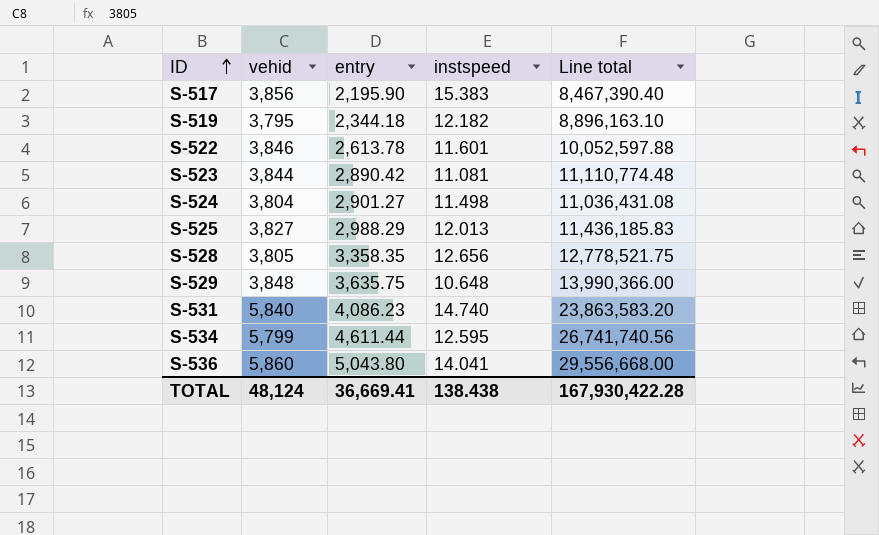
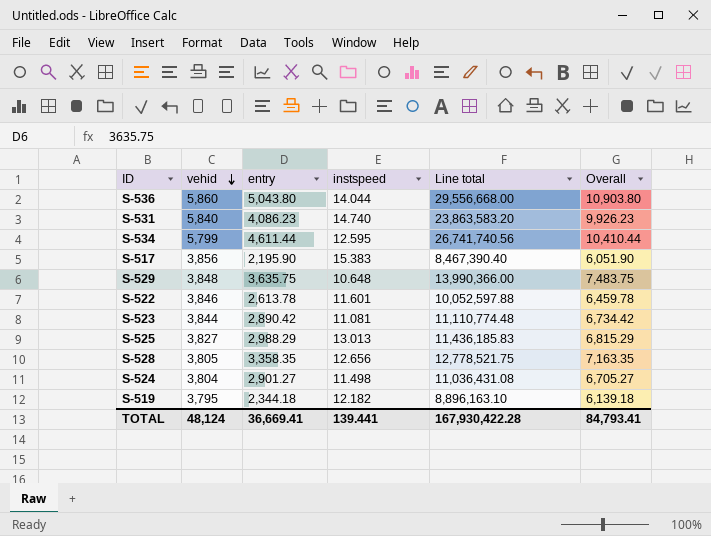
row order: ID ascending -> vehid descending
column Overall | formula: none -> [vehid] + [entry]
S-536 | instspeed: 14.041 -> 14.044
S-525 | instspeed: 12.013 -> 13.013
TOTAL | instspeed: 138.438 -> 139.441

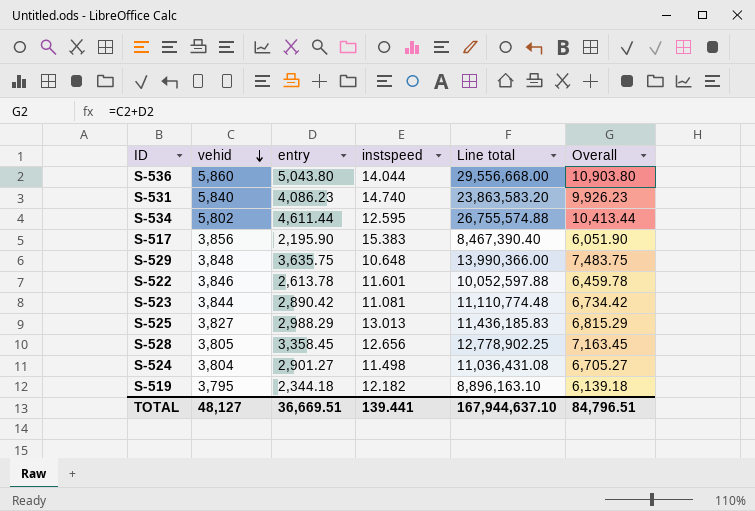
S-534 | vehid: 5,799 -> 5,802
S-534 | Line total: 26,741,740.56 -> 26,755,574.88
S-534 | Overall: 10,410.44 -> 10,413.44
S-528 | entry: 3,358.35 -> 3,358.45
S-528 | Line total: 12,778,521.75 -> 12,778,902.25
S-528 | Overall: 7,163.35 -> 7,163.45
TOTAL | vehid: 48,124 -> 48,127
TOTAL | entry: 36,669.41 -> 36,669.51
TOTAL | Line total: 167,930,422.28 -> 167,944,637.10
TOTAL | Overall: 84,793.41 -> 84,796.51

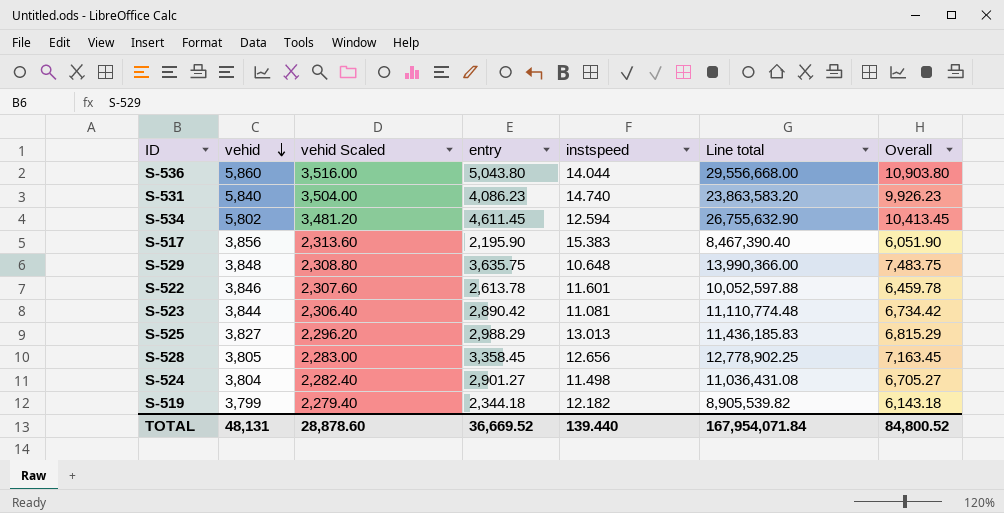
column vehid Scaled | formula: none -> [vehid] * 0.6
S-534 | entry: 4,611.44 -> 4,611.45
S-534 | instspeed: 12.595 -> 12.594
S-534 | Line total: 26,755,574.88 -> 26,755,632.90
S-534 | Overall: 10,413.44 -> 10,413.45
S-519 | vehid: 3,795 -> 3,799
S-519 | Line total: 8,896,163.10 -> 8,905,539.82
S-519 | Overall: 6,139.18 -> 6,143.18
TOTAL | vehid: 48,127 -> 48,131
TOTAL | entry: 36,669.51 -> 36,669.52
TOTAL | instspeed: 139.441 -> 139.440
TOTAL | Line total: 167,944,637.10 -> 167,954,071.84
TOTAL | Overall: 84,796.51 -> 84,800.52

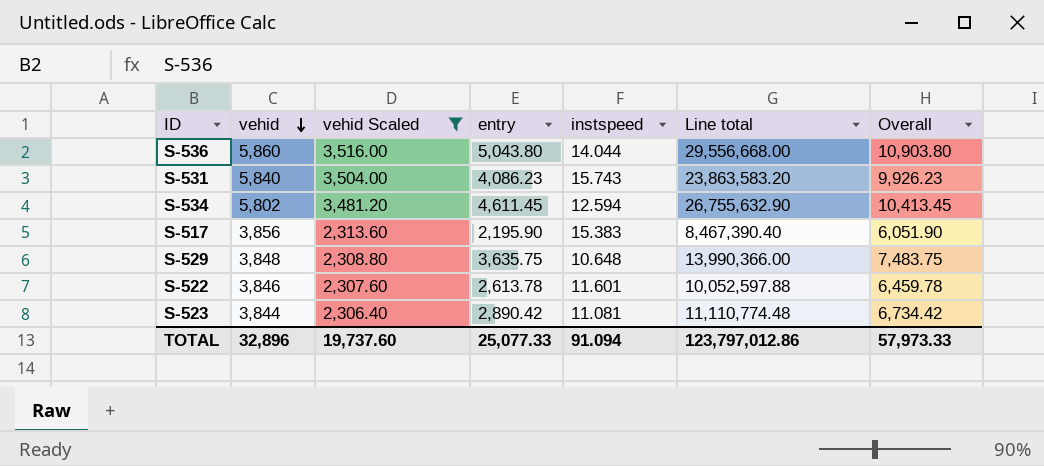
filter: none -> vehid Scaled >= 2,306.40
S-531 | instspeed: 14.740 -> 15.743
TOTAL | vehid: 48,131 -> 32,896
TOTAL | vehid Scaled: 28,878.60 -> 19,737.60
TOTAL | entry: 36,669.52 -> 25,077.33
TOTAL | instspeed: 139.440 -> 91.094
TOTAL | Line total: 167,954,071.84 -> 123,797,012.86
TOTAL | Overall: 84,800.52 -> 57,973.33

